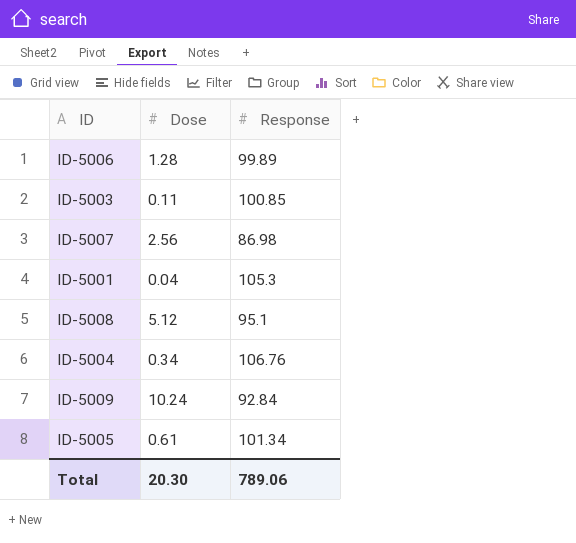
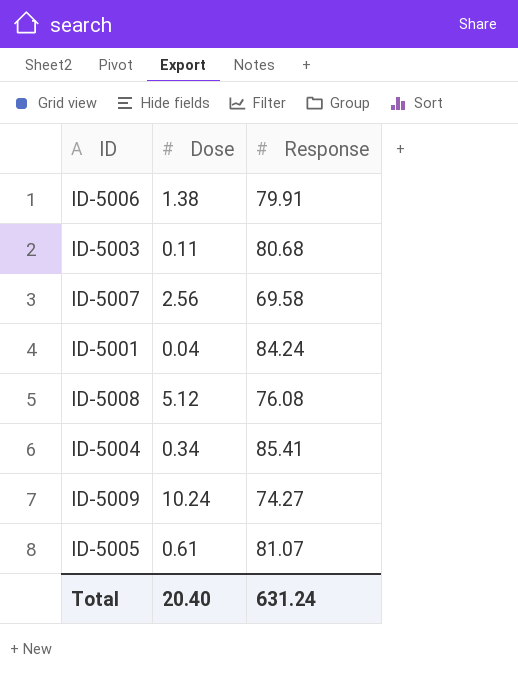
ID-5006 | Dose: 1.28 -> 1.38
ID-5006 | Response: 99.89 -> 79.91
ID-5003 | Response: 100.85 -> 80.68
ID-5007 | Response: 86.98 -> 69.58
ID-5001 | Response: 105.3 -> 84.24
ID-5008 | Response: 95.1 -> 76.08
ID-5004 | Response: 106.76 -> 85.41
ID-5009 | Response: 92.84 -> 74.27
ID-5005 | Response: 101.34 -> 81.07
Total | Dose: 20.30 -> 20.40
Total | Response: 789.06 -> 631.24

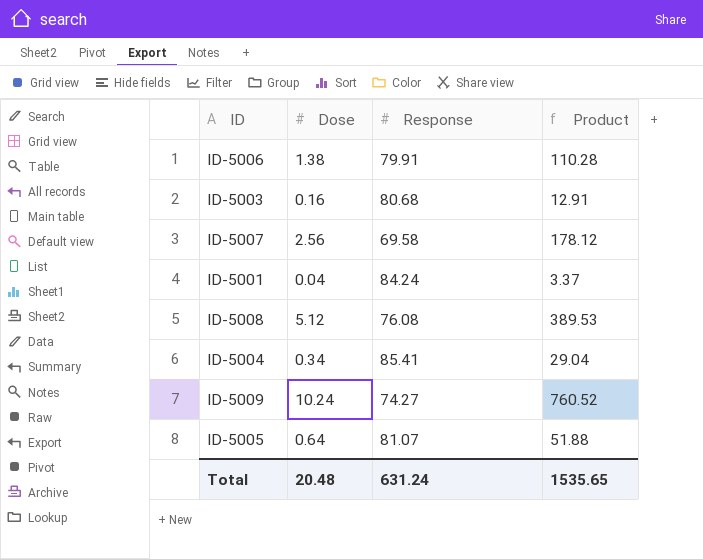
column Product | formula: none -> [Dose] * [Response]
ID-5003 | Dose: 0.11 -> 0.16
ID-5005 | Dose: 0.61 -> 0.64
Total | Dose: 20.40 -> 20.48

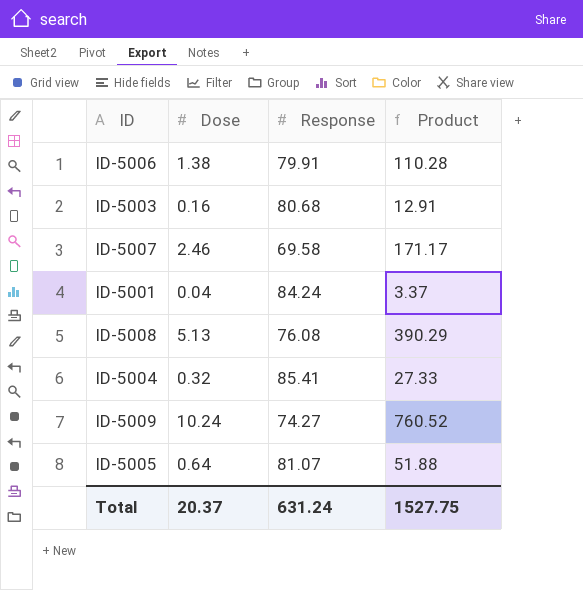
ID-5007 | Dose: 2.56 -> 2.46
ID-5007 | Product: 178.12 -> 171.17
ID-5008 | Dose: 5.12 -> 5.13
ID-5008 | Product: 389.53 -> 390.29
ID-5004 | Dose: 0.34 -> 0.32
ID-5004 | Product: 29.04 -> 27.33
Total | Dose: 20.48 -> 20.37
Total | Product: 1535.65 -> 1527.75

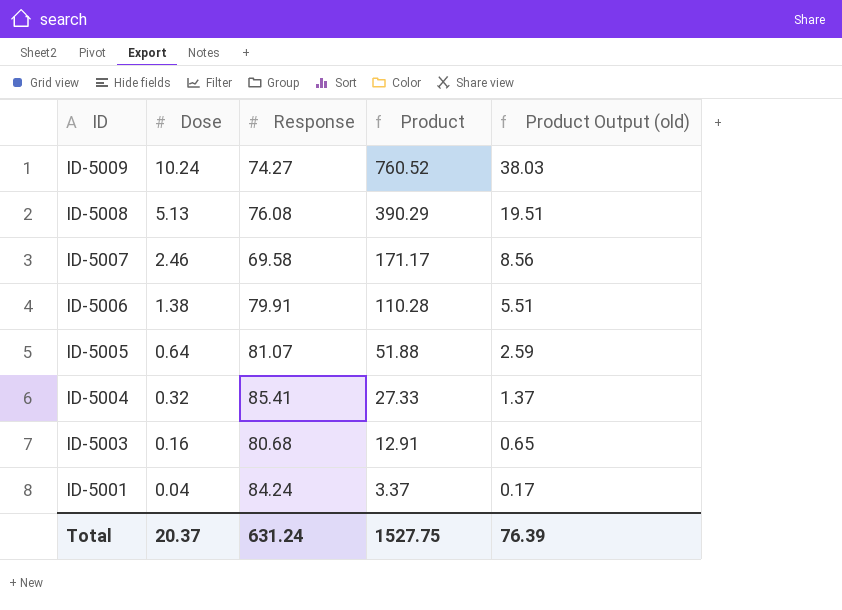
row order: none -> ID descending
column Product Output (old) | formula: none -> [Product] * 0.05

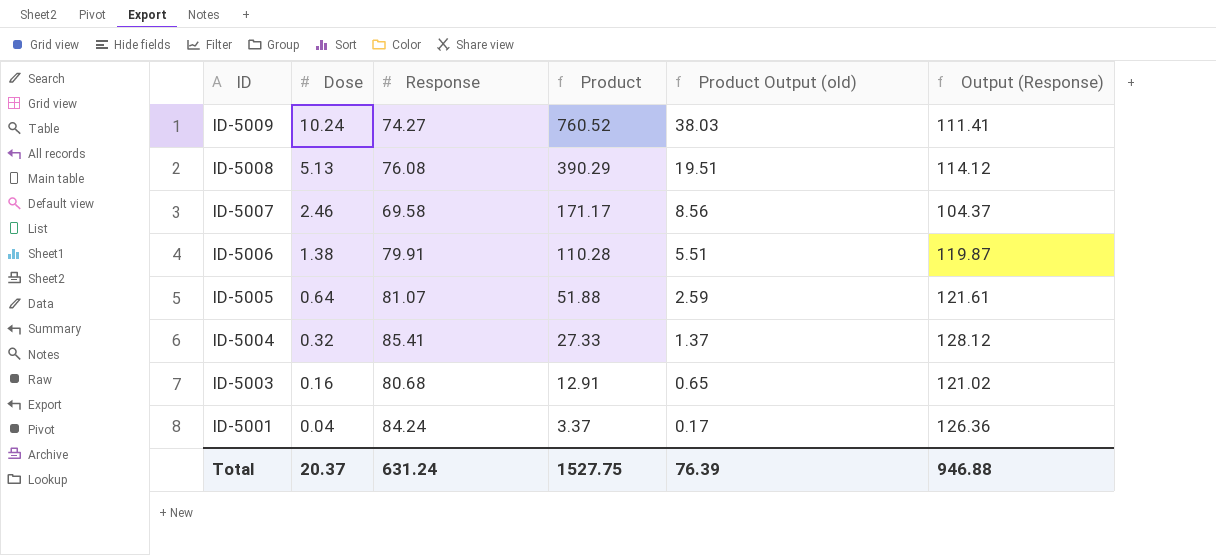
column Output (Response) | formula: none -> [Response] * 1.5

